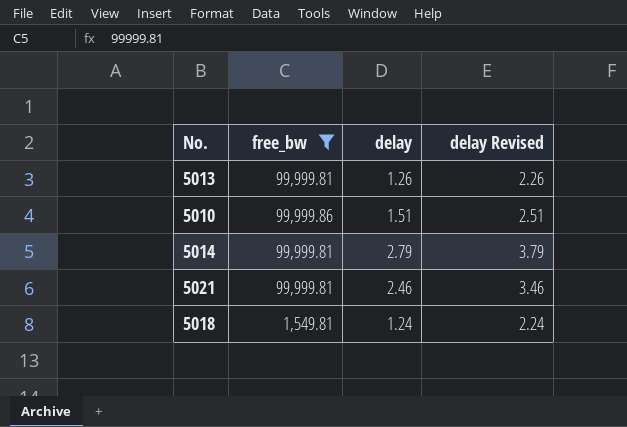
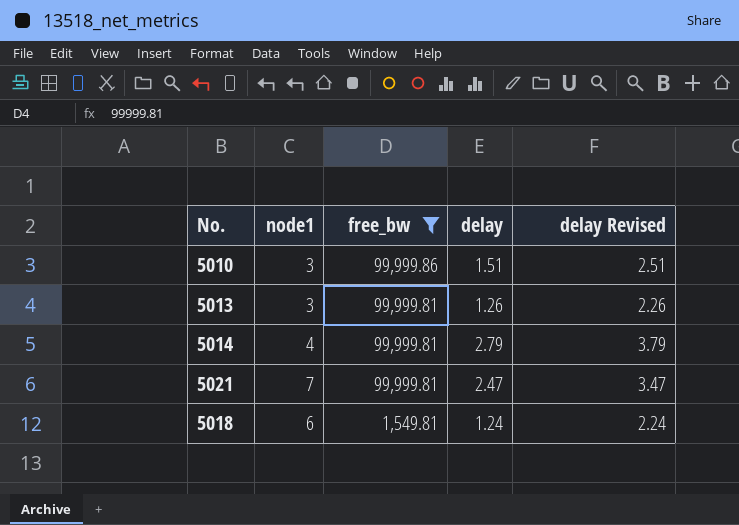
row order: none -> free_bw descending
column node1 | position: none -> 2
5021 | delay: 2.46 -> 2.47
5021 | delay Revised: 3.46 -> 3.47

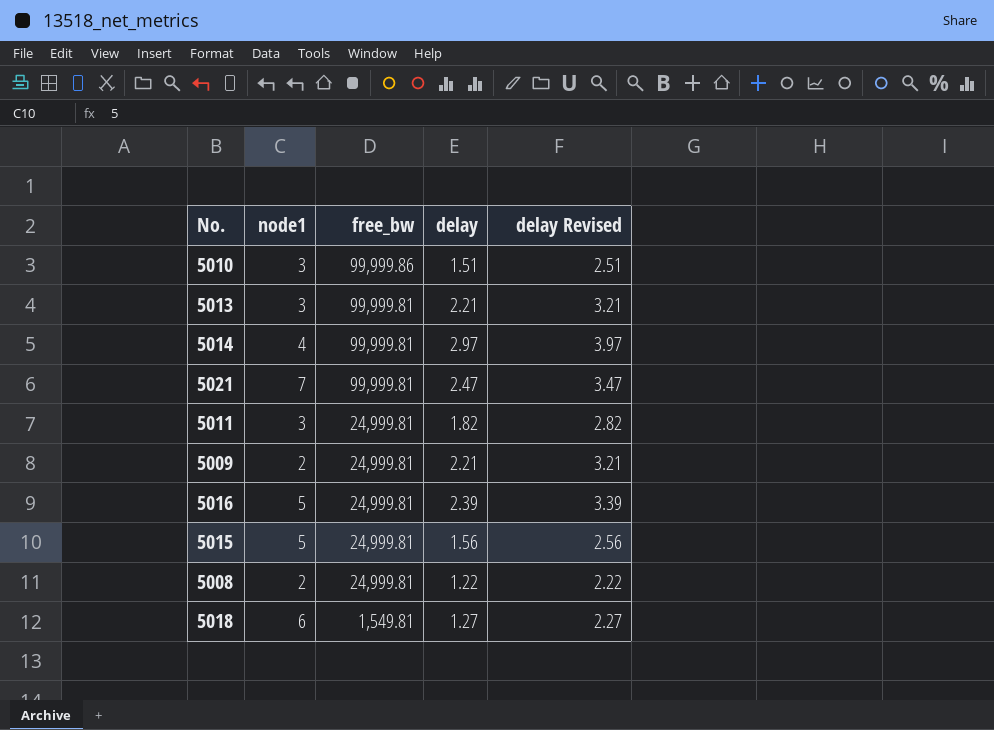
filter: free_bw != 24,999.81 -> none
5013 | delay: 1.26 -> 2.21
5013 | delay Revised: 2.26 -> 3.21
5014 | delay: 2.79 -> 2.97
5014 | delay Revised: 3.79 -> 3.97
5018 | delay: 1.24 -> 1.27
5018 | delay Revised: 2.24 -> 2.27

